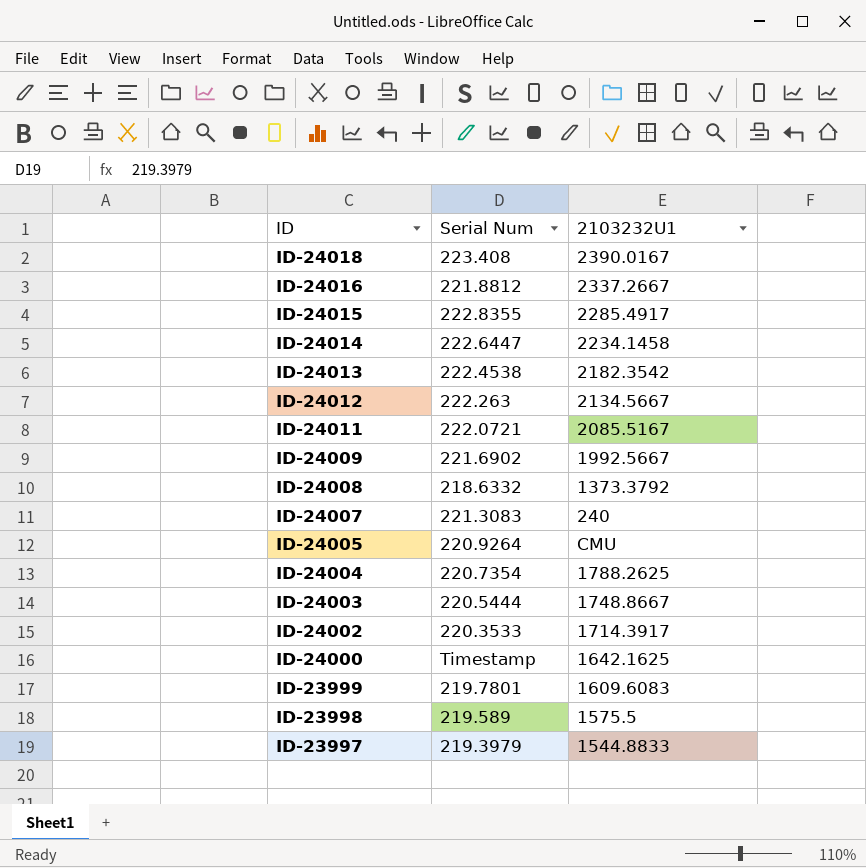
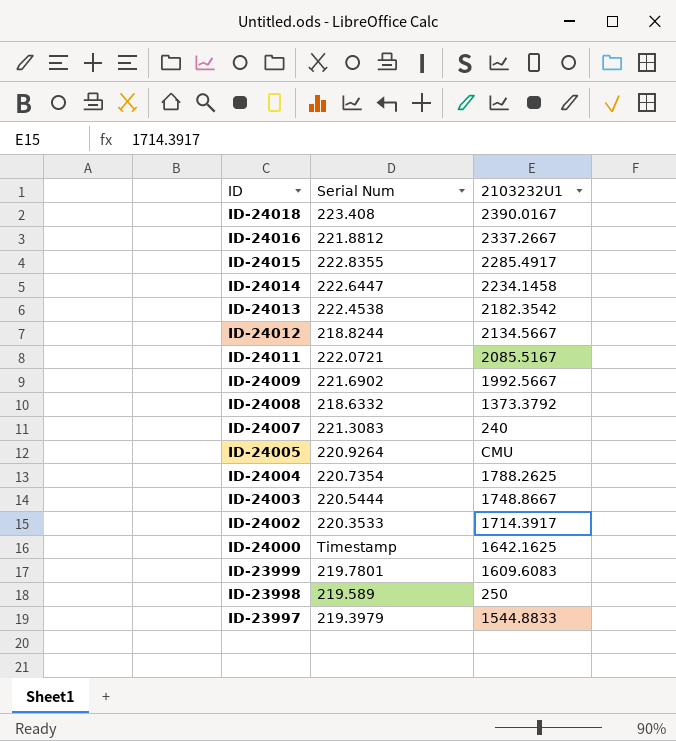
ID-24012 | Serial Num: 222.263 -> 218.8244
ID-23998 | 2103232U1: 1575.5 -> 250

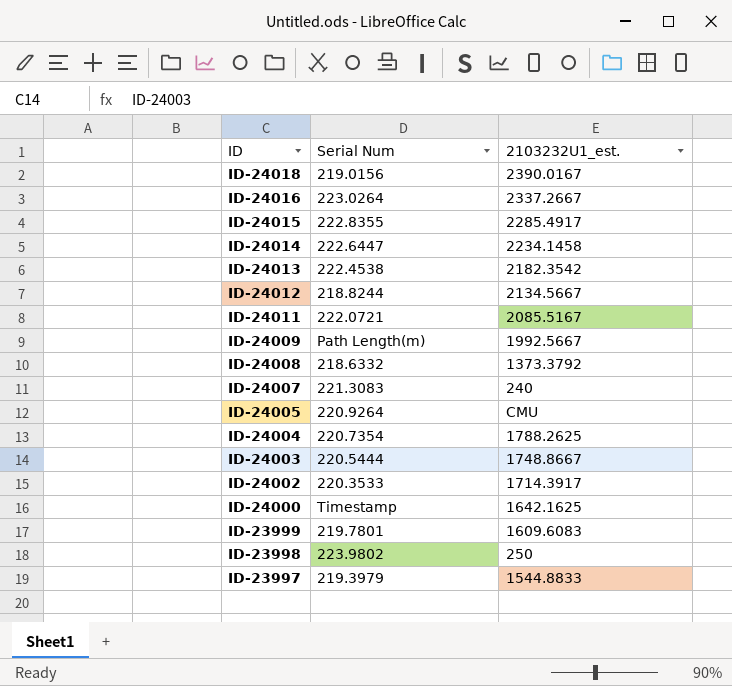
column name: 2103232U1 -> 2103232U1_est.
ID-24018 | Serial Num: 223.408 -> 219.0156
ID-24016 | Serial Num: 221.8812 -> 223.0264
ID-24009 | Serial Num: 221.6902 -> Path Length(m)
ID-23998 | Serial Num: 219.589 -> 223.9802

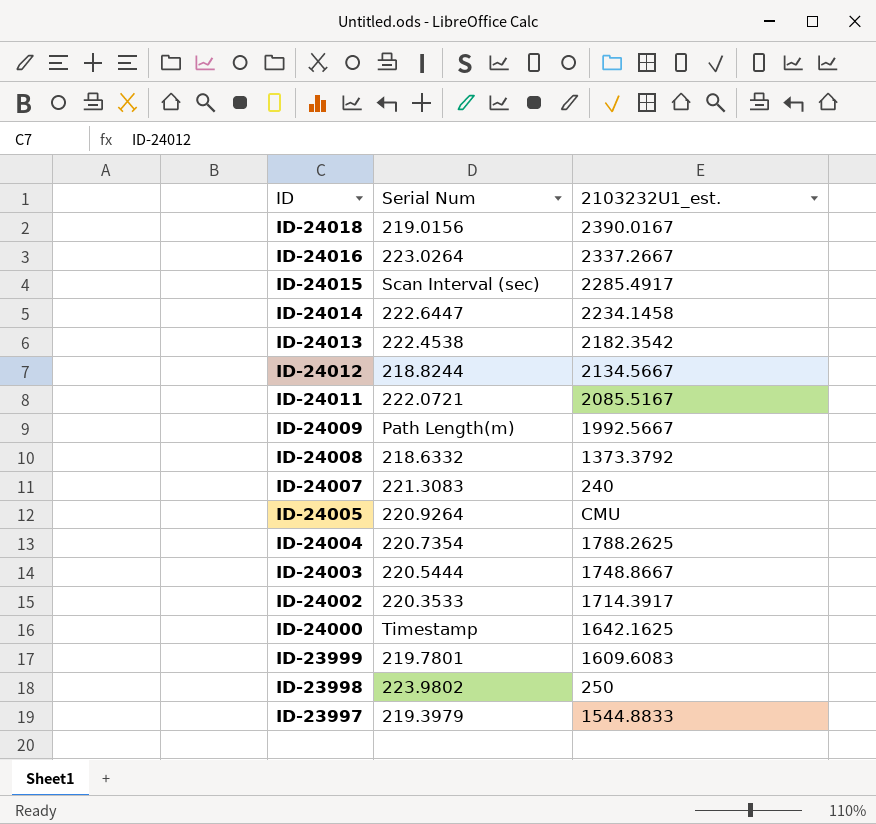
ID-24015 | Serial Num: 222.8355 -> Scan Interval (sec)

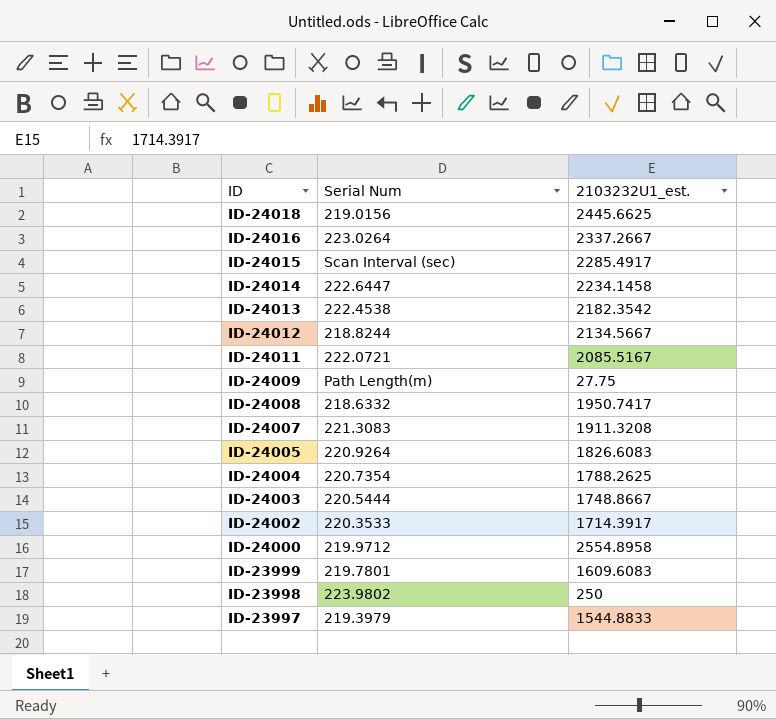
ID-24018 | 2103232U1_est.: 2390.0167 -> 2445.6625
ID-24009 | 2103232U1_est.: 1992.5667 -> 27.75
ID-24008 | 2103232U1_est.: 1373.3792 -> 1950.7417
ID-24007 | 2103232U1_est.: 240 -> 1911.3208
ID-24005 | 2103232U1_est.: CMU -> 1826.6083
ID-24000 | Serial Num: Timestamp -> 219.9712
ID-24000 | 2103232U1_est.: 1642.1625 -> 2554.8958

